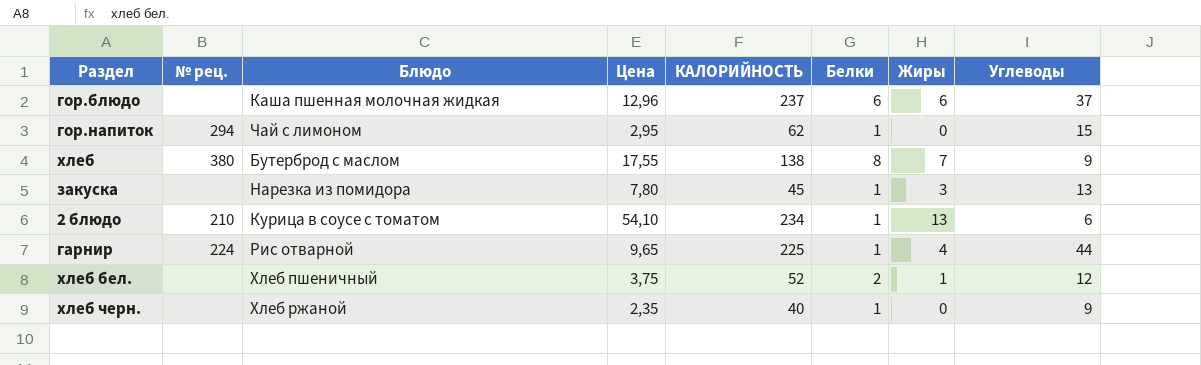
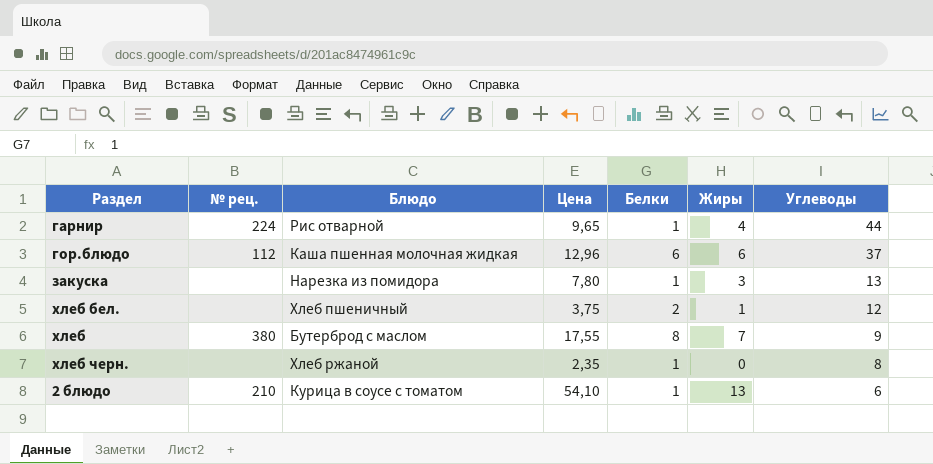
row order: none -> Углеводы descending
column КАЛОРИЙНОСТЬ | position: 5 -> none
row гор.напиток: 294 | Чай с лимоном | 2,95 | 62 | 1 | 0 | 15 -> none
гор.блюдо | № рец.: none -> 112
хлеб черн. | Углеводы: 9 -> 8

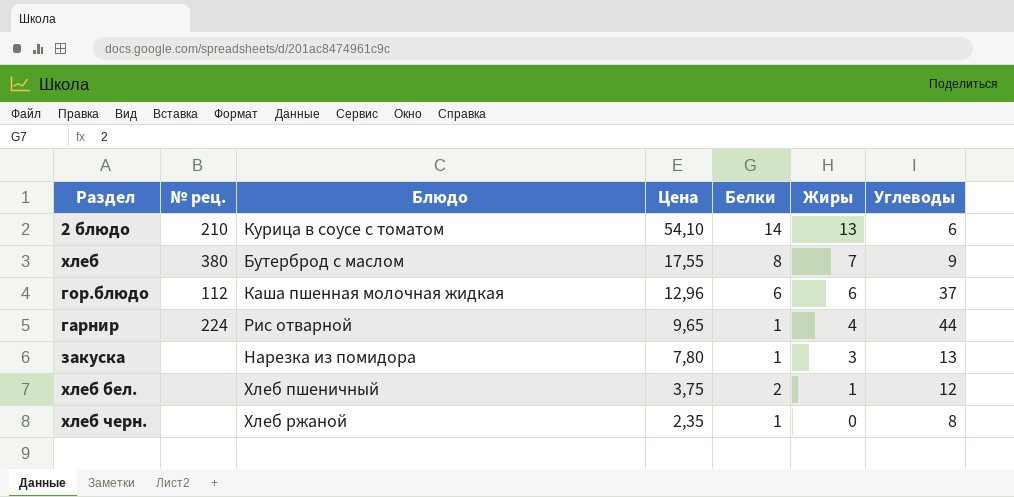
row order: Углеводы descending -> Цена descending
2 блюдо | Белки: 1 -> 14

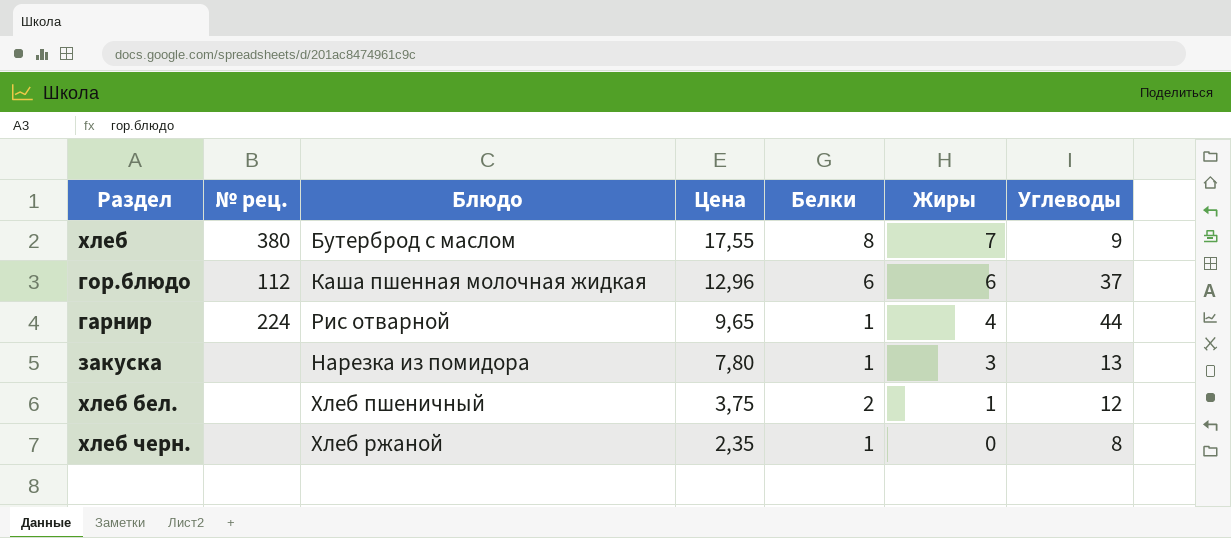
row 2 блюдо: 210 | Курица в соусе с томатом | 54,10 | 14 | 13 | 6 -> none

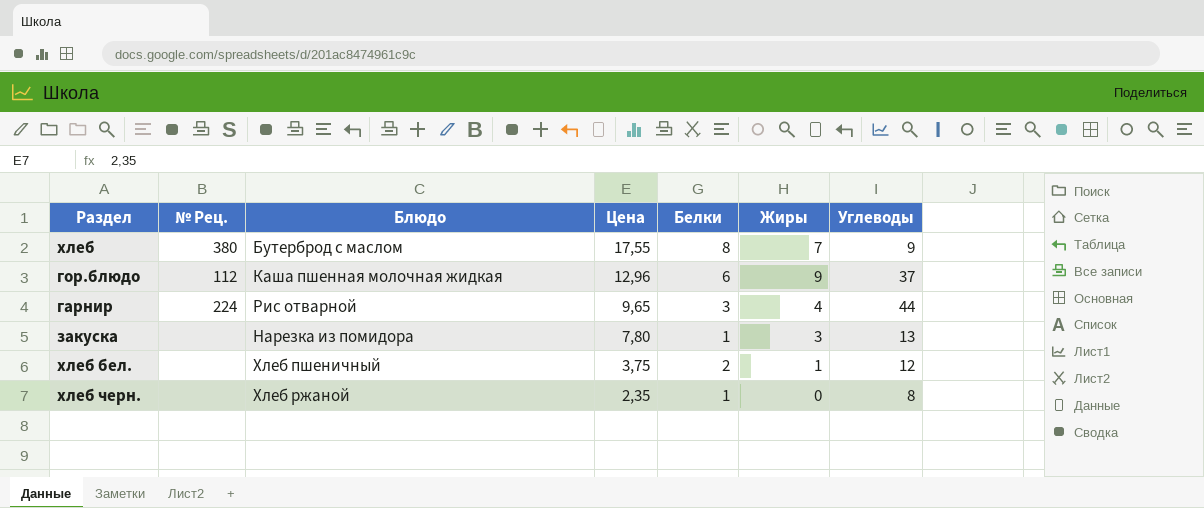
column name: № рец. -> № Рец.
гор.блюдо | Жиры: 6 -> 9
гарнир | Белки: 1 -> 3

